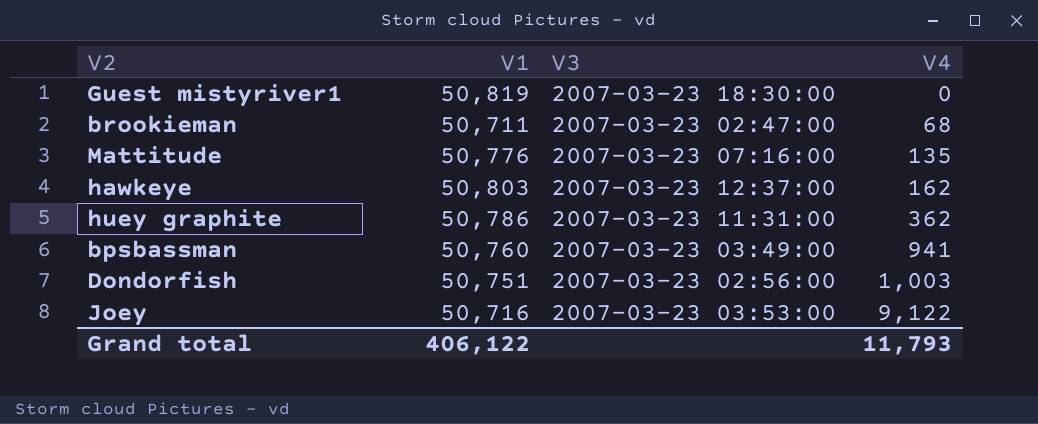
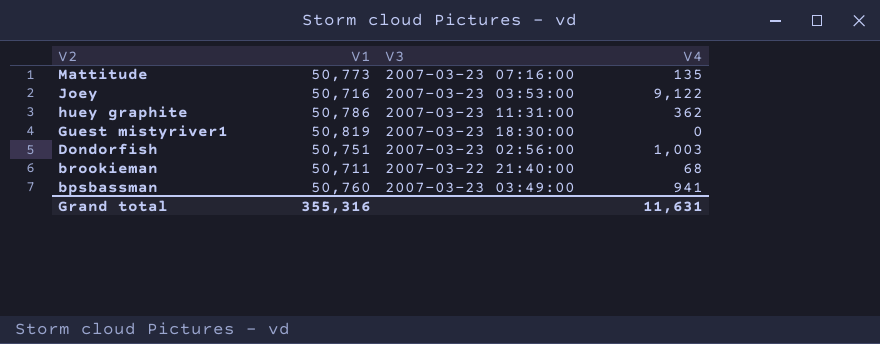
row order: V4 ascending -> V2 descending
row hawkeye: 50,803 | 2007-03-23 12:37:00 | 162 -> none
Mattitude | V1: 50,776 -> 50,773
brookieman | V3: 2007-03-23 02:47:00 -> 2007-03-22 21:40:00
Grand total | V1: 406,122 -> 355,316
Grand total | V4: 11,793 -> 11,631

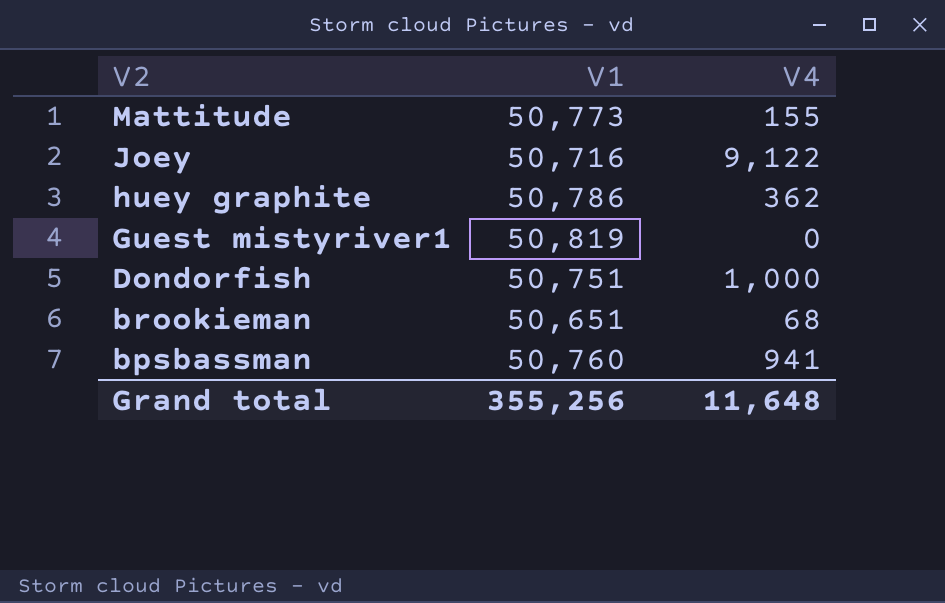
column V3 | position: 3 -> none
Mattitude | V4: 135 -> 155
Dondorfish | V4: 1,003 -> 1,000
brookieman | V1: 50,711 -> 50,651
Grand total | V1: 355,316 -> 355,256
Grand total | V4: 11,631 -> 11,648

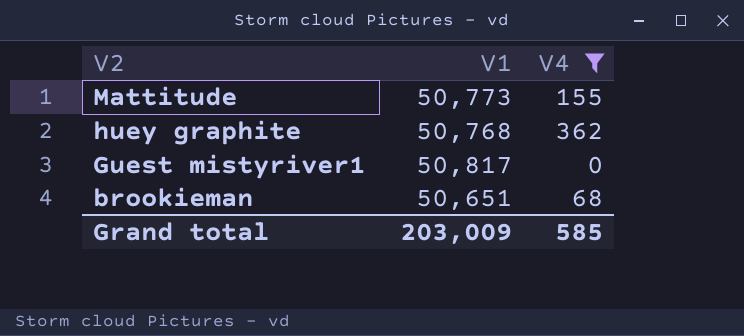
filter: none -> V4 <= 362
huey graphite | V1: 50,786 -> 50,768
Guest mistyriver1 | V1: 50,819 -> 50,817
Grand total | V1: 355,256 -> 203,009
Grand total | V4: 11,648 -> 585

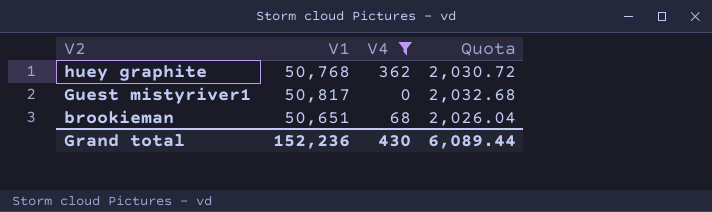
column Quota | formula: none -> [V1] * 0.04
row Mattitude: 50,773 | 155 -> none
Grand total | V1: 203,009 -> 152,236
Grand total | V4: 585 -> 430

